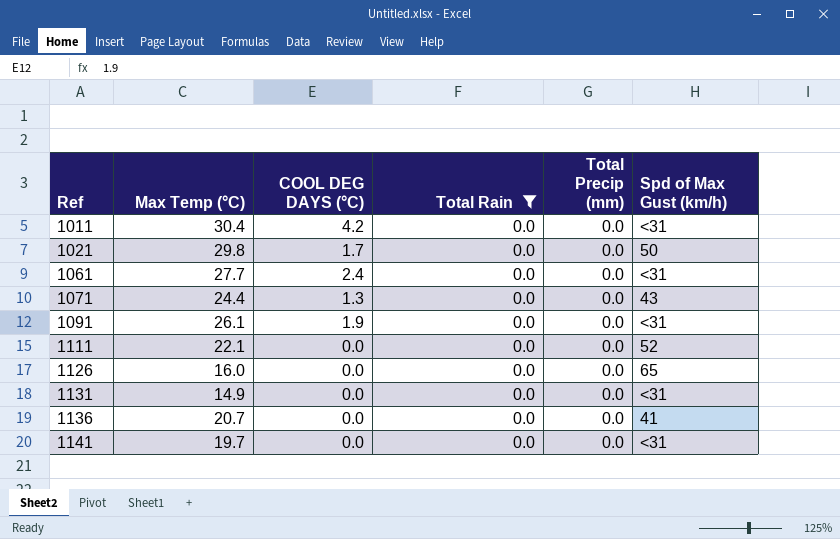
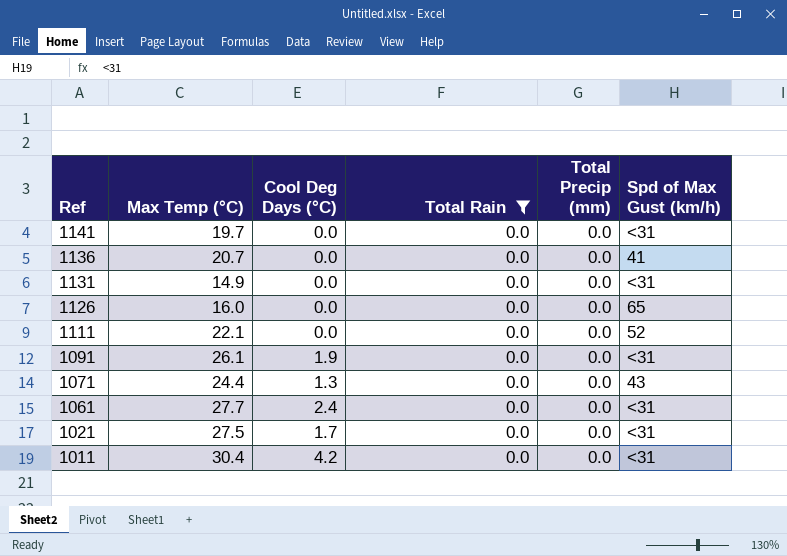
row order: Ref ascending -> Ref descending
column name: COOL DEG DAYS (°C) -> Cool Deg Days (°C)
1021 | Max Temp (°C): 29.8 -> 27.5
1021 | Spd of Max Gust (km/h): 50 -> <31

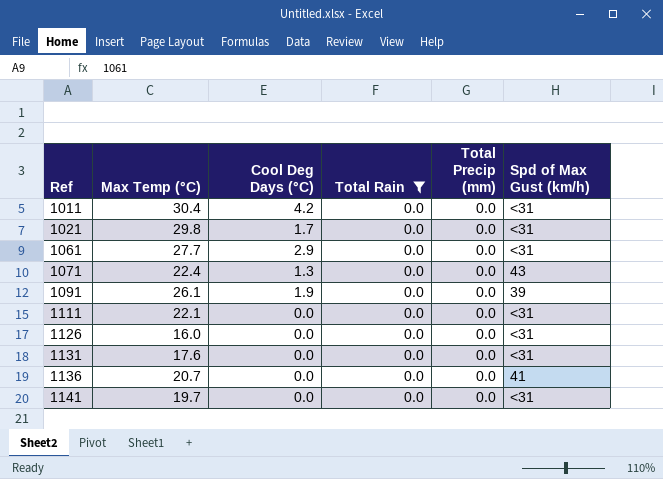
row order: Ref descending -> Ref ascending
1021 | Max Temp (°C): 27.5 -> 29.8
1061 | Cool Deg Days (°C): 2.4 -> 2.9
1071 | Max Temp (°C): 24.4 -> 22.4
1091 | Spd of Max Gust (km/h): <31 -> 39
1111 | Spd of Max Gust (km/h): 52 -> <31
1126 | Spd of Max Gust (km/h): 65 -> <31
1131 | Max Temp (°C): 14.9 -> 17.6

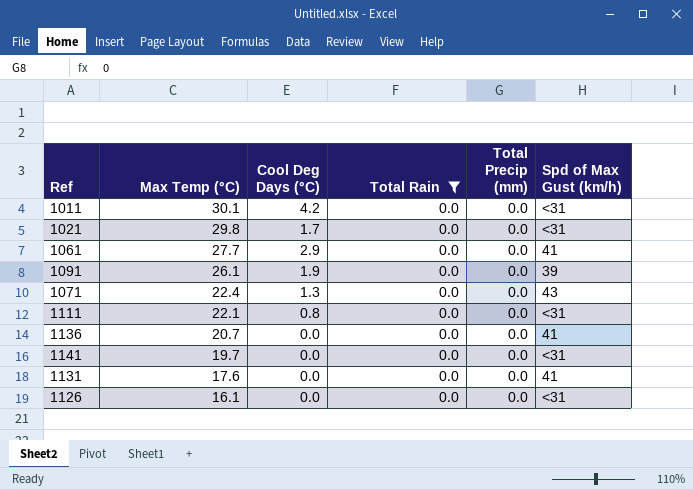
row order: Ref ascending -> Max Temp (°C) descending
1011 | Max Temp (°C): 30.4 -> 30.1
1061 | Spd of Max Gust (km/h): <31 -> 41
1111 | Cool Deg Days (°C): 0.0 -> 0.8
1131 | Spd of Max Gust (km/h): <31 -> 41
1126 | Max Temp (°C): 16.0 -> 16.1

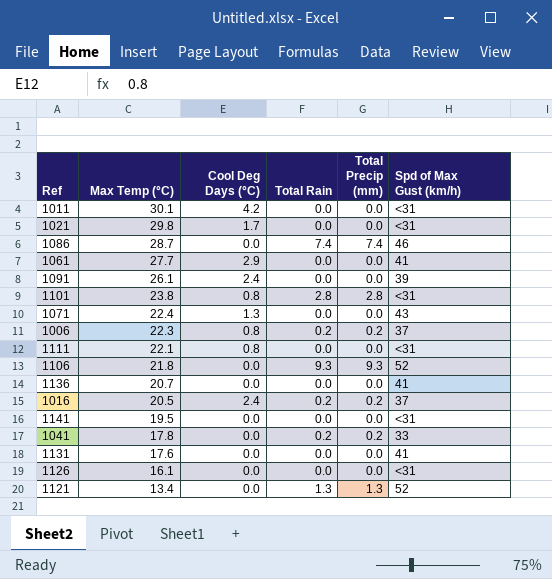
filter: Total Rain = 0.0 -> none
1091 | Cool Deg Days (°C): 1.9 -> 2.4
1141 | Max Temp (°C): 19.7 -> 19.5

